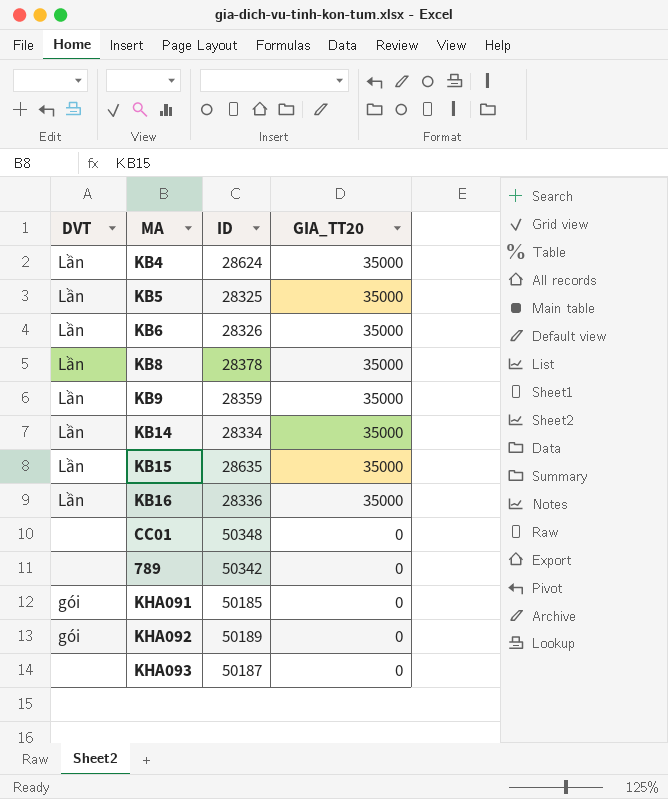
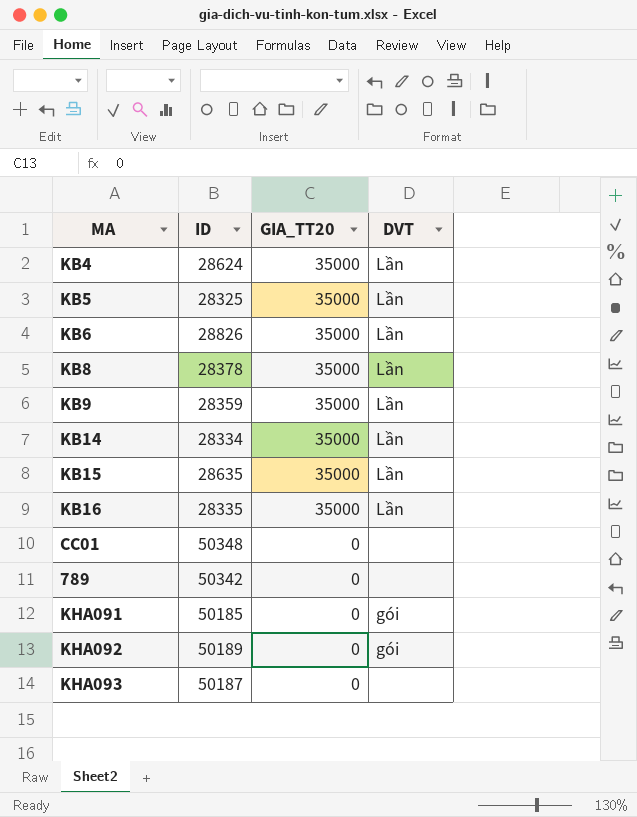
column DVT | position: 1 -> 4
KB6 | ID: 28326 -> 28826
KB16 | ID: 28336 -> 28335

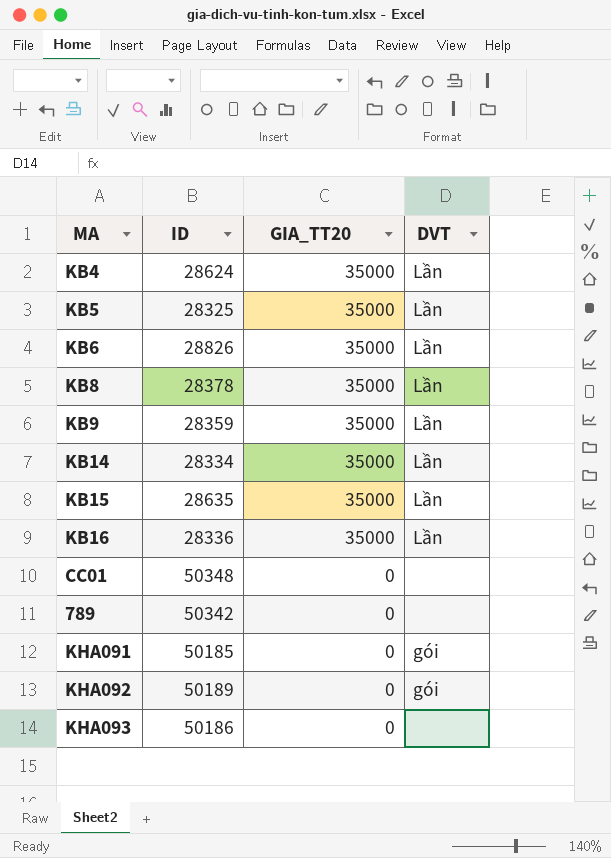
KB16 | ID: 28335 -> 28336
KHA093 | ID: 50187 -> 50186

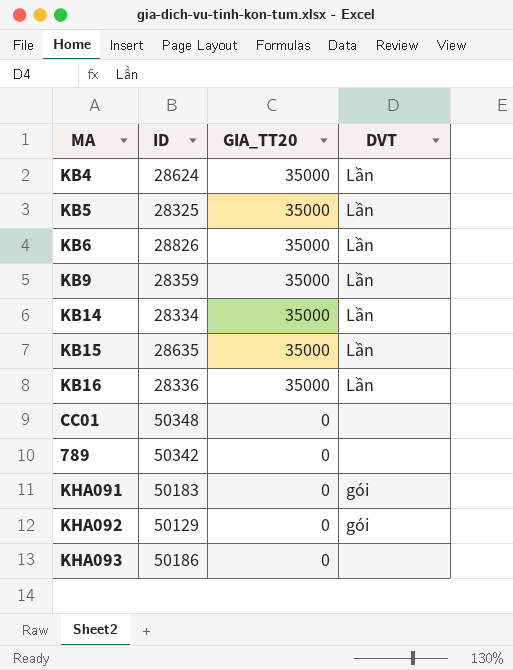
row KB8: 28378 | 35000 | Lần -> none
KHA091 | ID: 50185 -> 50183
KHA092 | ID: 50189 -> 50129

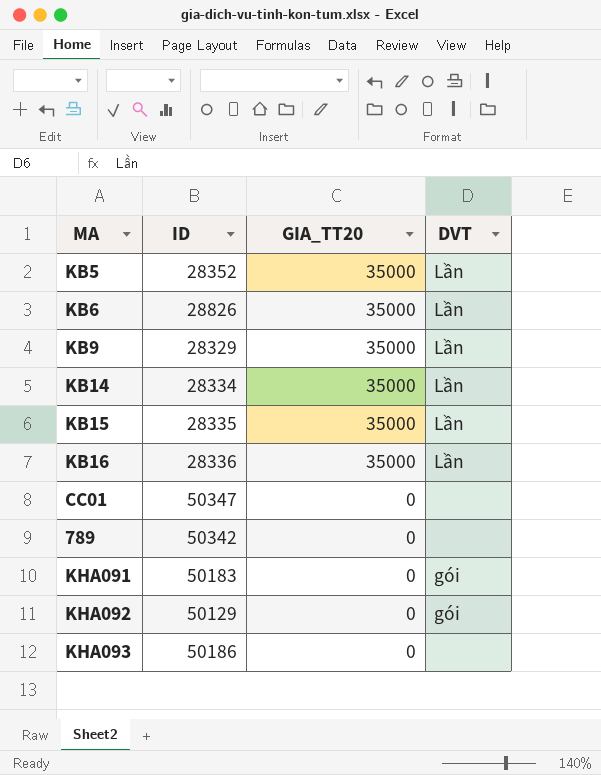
row KB4: 28624 | 35000 | Lần -> none
KB5 | ID: 28325 -> 28352
KB9 | ID: 28359 -> 28329
KB15 | ID: 28635 -> 28335
CC01 | ID: 50348 -> 50347

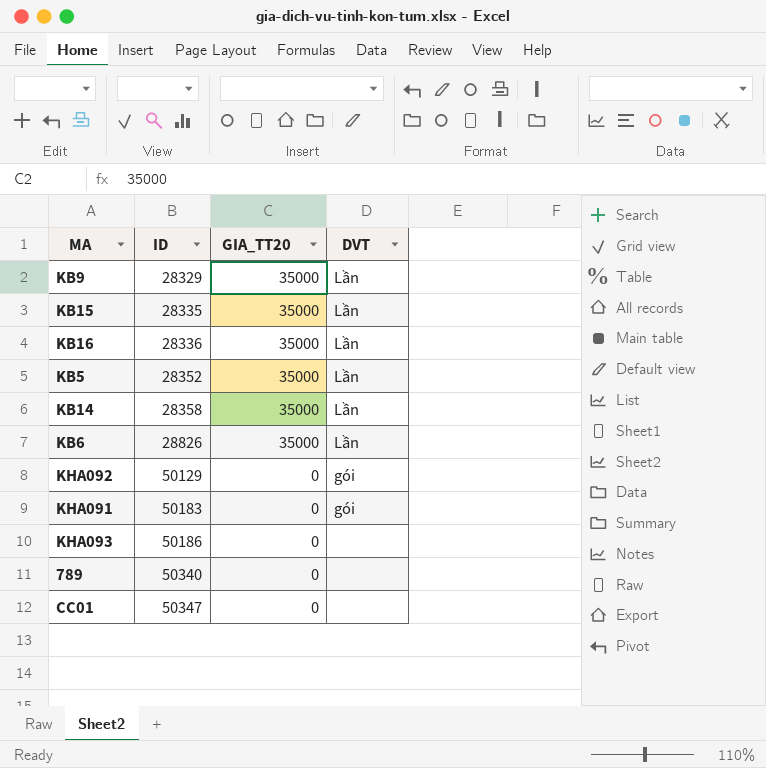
row order: GIA_TT20 descending -> ID ascending
KB14 | ID: 28334 -> 28358
789 | ID: 50342 -> 50340

